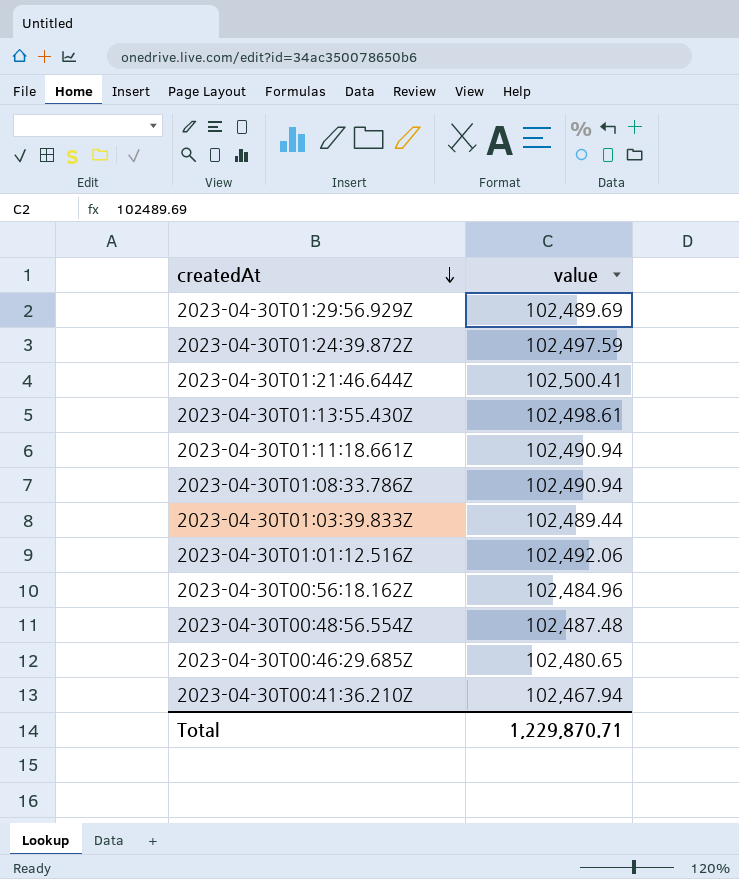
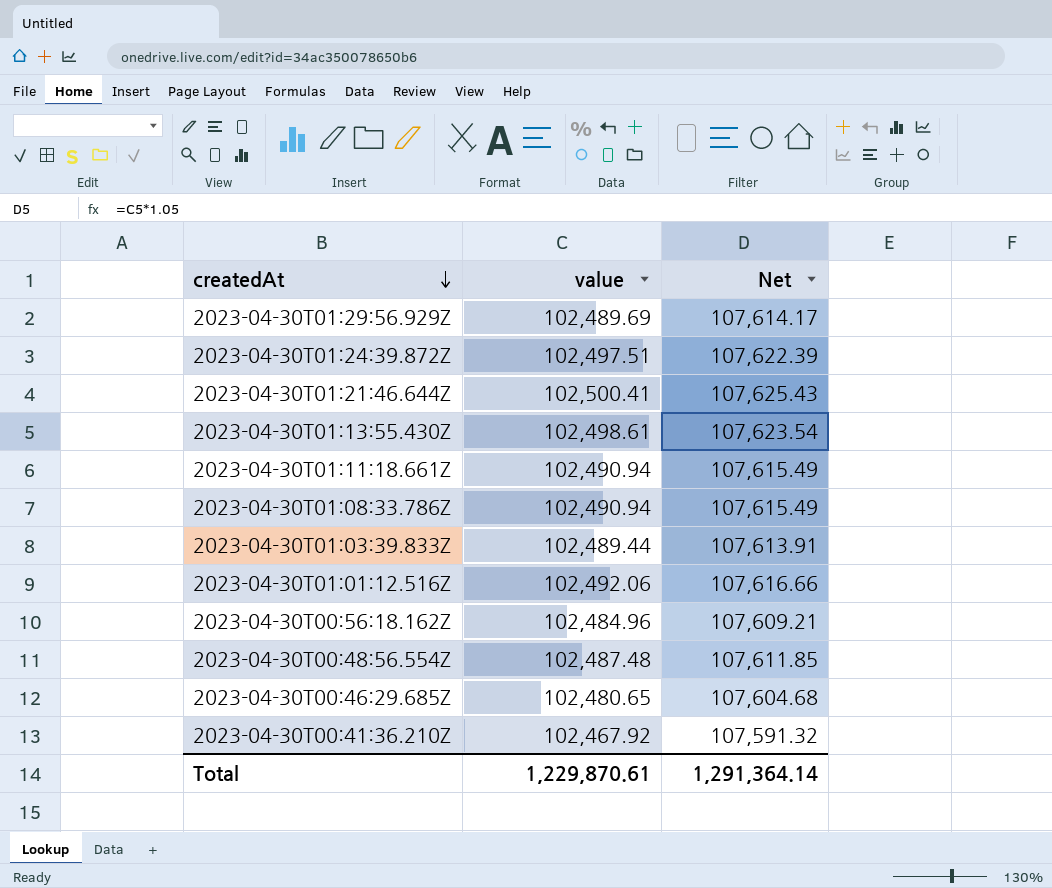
column Net | formula: none -> [value] * 1.05
2023-04-30T01:24:39.872Z | value: 102,497.59 -> 102,497.51
2023-04-30T00:41:36.210Z | value: 102,467.94 -> 102,467.92
Total | value: 1,229,870.71 -> 1,229,870.61

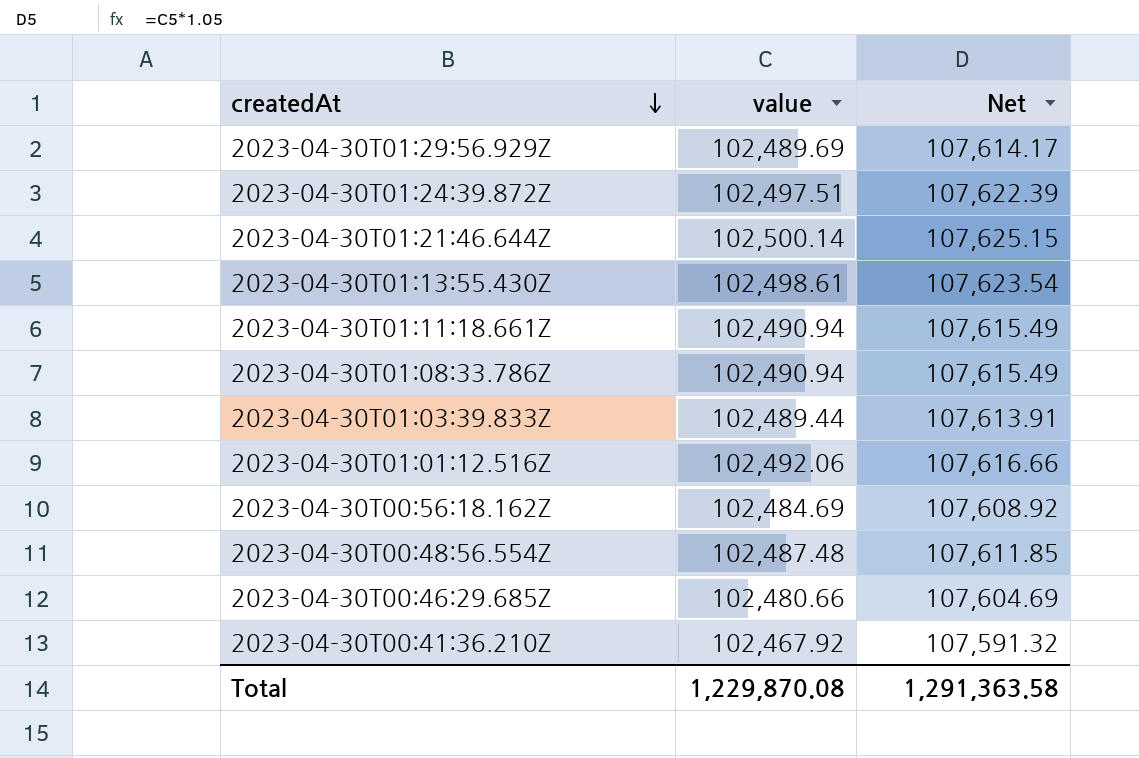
2023-04-30T01:21:46.644Z | value: 102,500.41 -> 102,500.14
2023-04-30T01:21:46.644Z | Net: 107,625.43 -> 107,625.15
2023-04-30T00:56:18.162Z | value: 102,484.96 -> 102,484.69
2023-04-30T00:56:18.162Z | Net: 107,609.21 -> 107,608.92
2023-04-30T00:46:29.685Z | value: 102,480.65 -> 102,480.66
2023-04-30T00:46:29.685Z | Net: 107,604.68 -> 107,604.69
Total | value: 1,229,870.61 -> 1,229,870.08
Total | Net: 1,291,364.14 -> 1,291,363.58

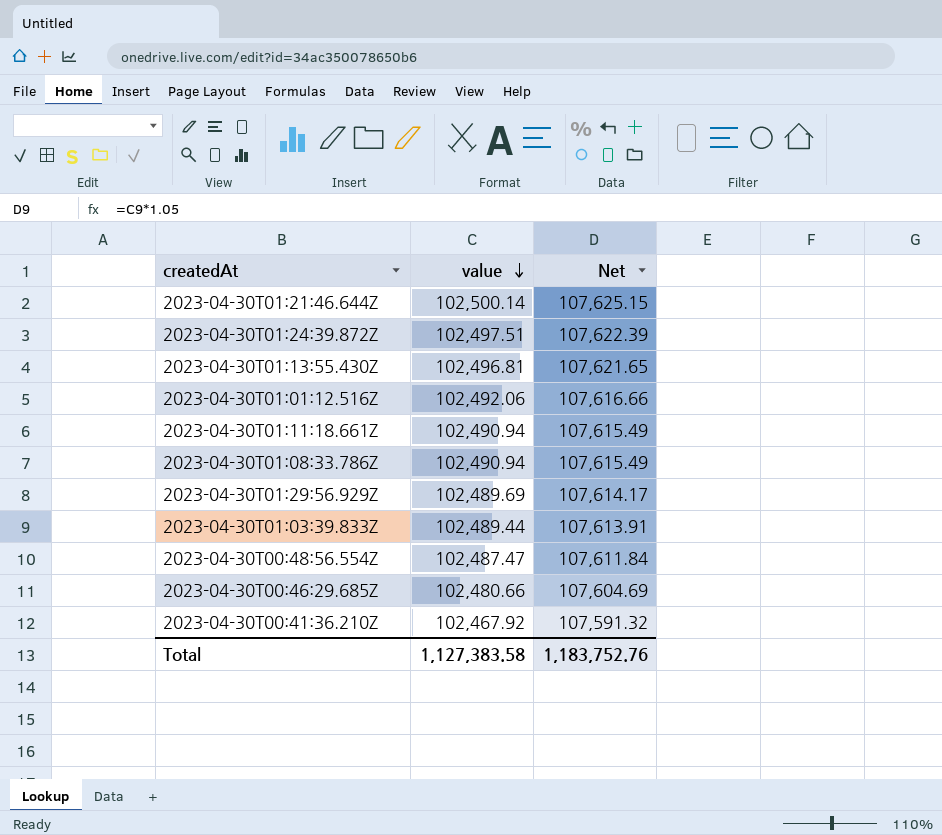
row order: createdAt descending -> value descending
row 2023-04-30T00:56:18.162Z: 102,484.69 | 107,608.92 -> none
2023-04-30T01:13:55.430Z | value: 102,498.61 -> 102,496.81
2023-04-30T01:13:55.430Z | Net: 107,623.54 -> 107,621.65
2023-04-30T00:48:56.554Z | value: 102,487.48 -> 102,487.47
2023-04-30T00:48:56.554Z | Net: 107,611.85 -> 107,611.84
Total | value: 1,229,870.08 -> 1,127,383.58
Total | Net: 1,291,363.58 -> 1,183,752.76

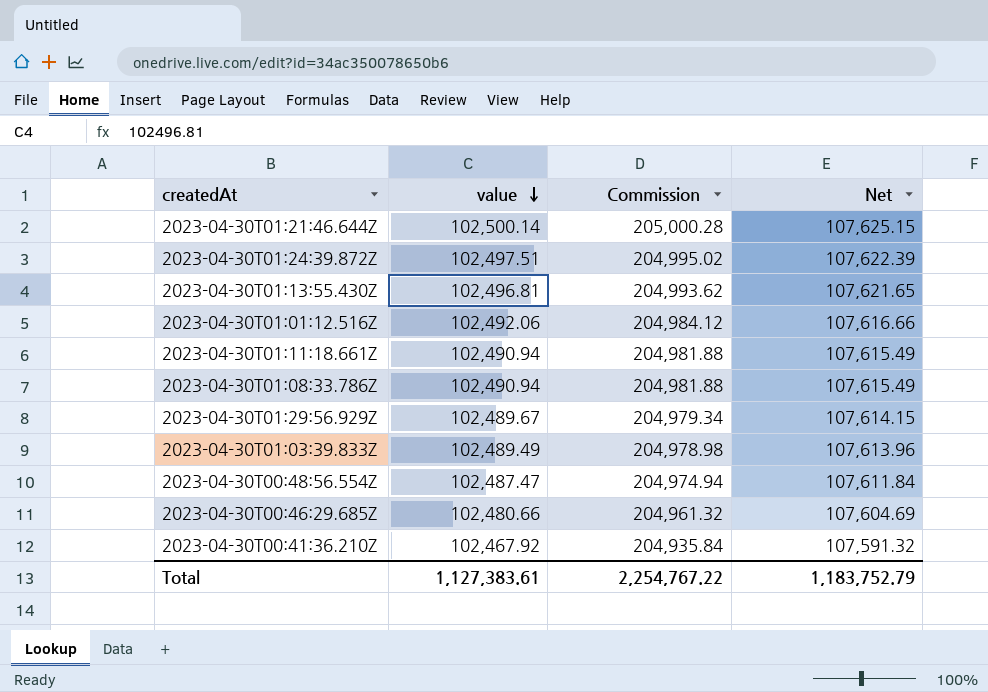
column Commission | formula: none -> [value] * 2
2023-04-30T01:29:56.929Z | value: 102,489.69 -> 102,489.67
2023-04-30T01:29:56.929Z | Net: 107,614.17 -> 107,614.15
2023-04-30T01:03:39.833Z | value: 102,489.44 -> 102,489.49
2023-04-30T01:03:39.833Z | Net: 107,613.91 -> 107,613.96
Total | value: 1,127,383.58 -> 1,127,383.61
Total | Net: 1,183,752.76 -> 1,183,752.79

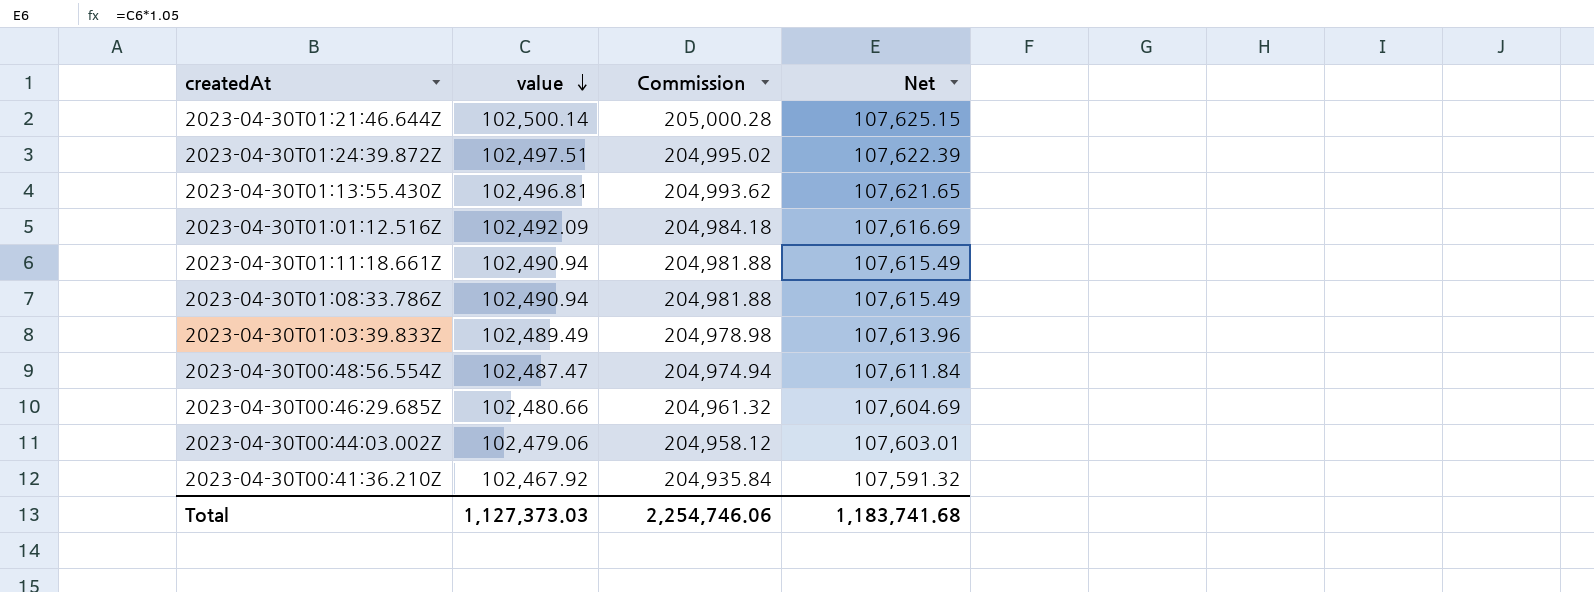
row 2023-04-30T01:29:56.929Z: 102,489.67 | 204,979.34 | 107,614.15 -> none
2023-04-30T01:01:12.516Z | value: 102,492.06 -> 102,492.09
2023-04-30T01:01:12.516Z | Commission: 204,984.12 -> 204,984.18
2023-04-30T01:01:12.516Z | Net: 107,616.66 -> 107,616.69
row 2023-04-30T00:44:03.002Z: none -> 102,479.06 | 204,958.12 | 107,603.01
Total | value: 1,127,383.61 -> 1,127,373.03
Total | Commission: 2,254,767.22 -> 2,254,746.06
Total | Net: 1,183,752.79 -> 1,183,741.68

